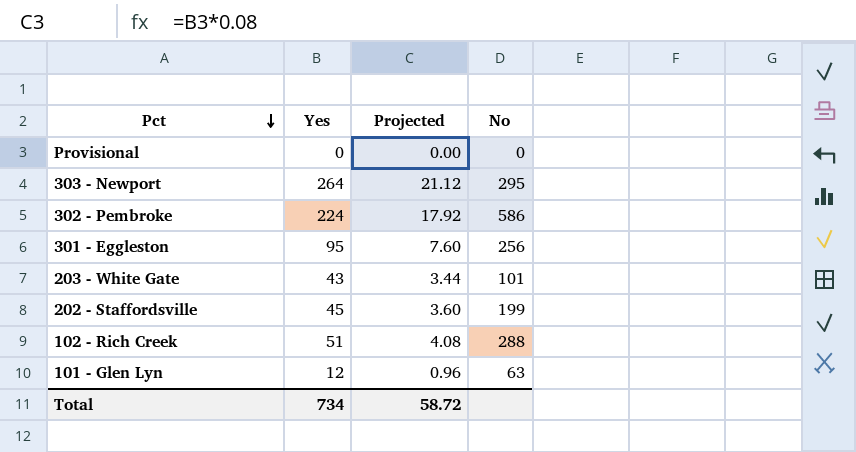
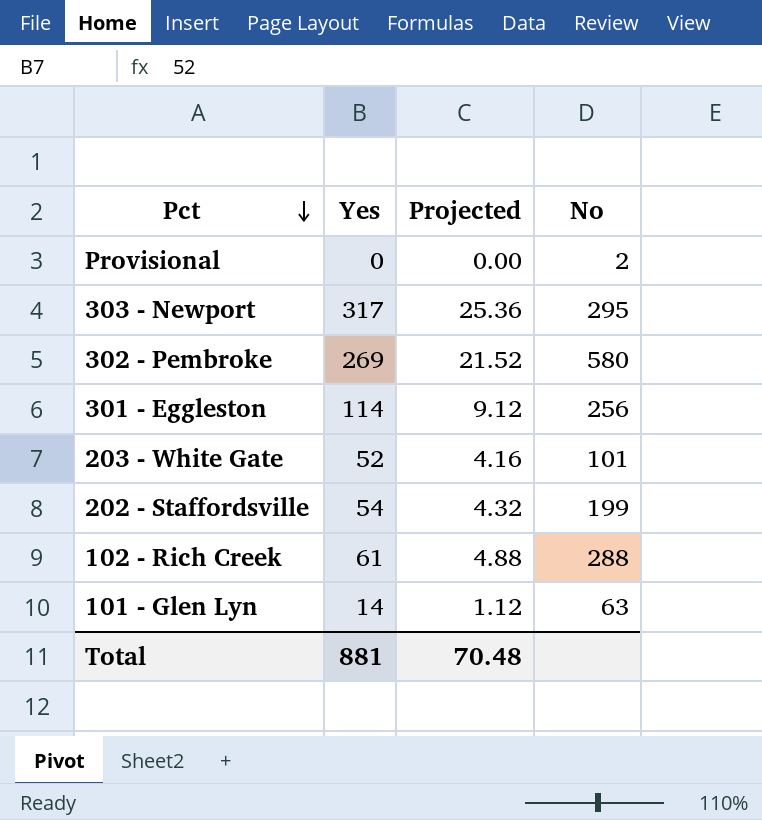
Provisional | No: 0 -> 2
303 - Newport | Yes: 264 -> 317
303 - Newport | Projected: 21.12 -> 25.36
302 - Pembroke | Yes: 224 -> 269
302 - Pembroke | Projected: 17.92 -> 21.52
302 - Pembroke | No: 586 -> 580
301 - Eggleston | Yes: 95 -> 114
301 - Eggleston | Projected: 7.60 -> 9.12
203 - White Gate | Yes: 43 -> 52
203 - White Gate | Projected: 3.44 -> 4.16
202 - Staffordsville | Yes: 45 -> 54
202 - Staffordsville | Projected: 3.60 -> 4.32
102 - Rich Creek | Yes: 51 -> 61
102 - Rich Creek | Projected: 4.08 -> 4.88
101 - Glen Lyn | Yes: 12 -> 14
101 - Glen Lyn | Projected: 0.96 -> 1.12
Total | Yes: 734 -> 881
Total | Projected: 58.72 -> 70.48

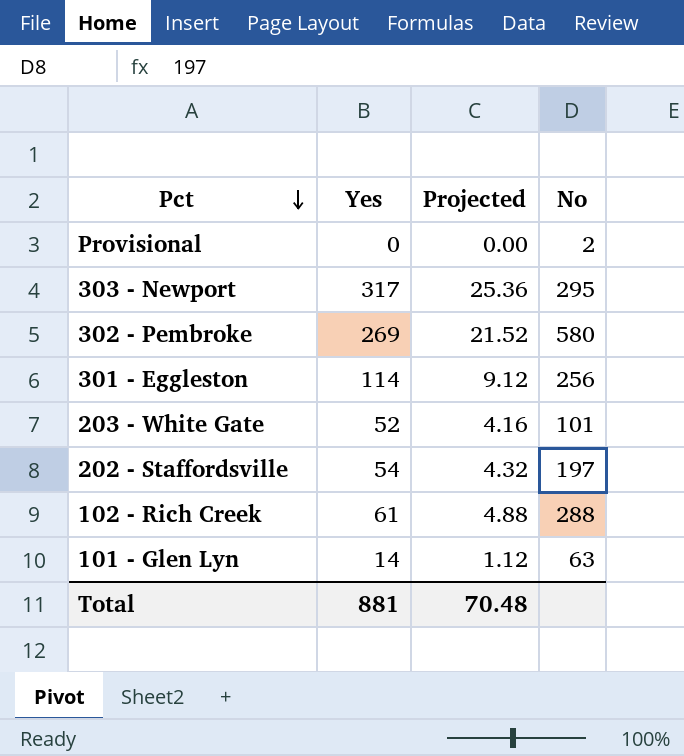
202 - Staffordsville | No: 199 -> 197

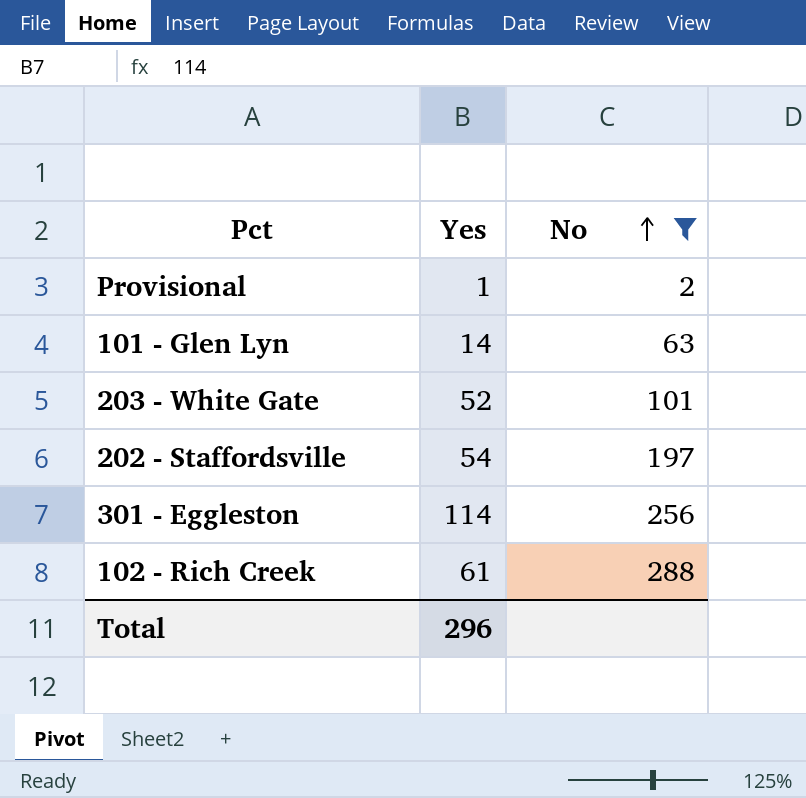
filter: none -> No <= 288
row order: Pct descending -> No ascending
column Projected | formula: [Yes] * 0.08 -> none
Provisional | Yes: 0 -> 1
Total | Yes: 881 -> 296

